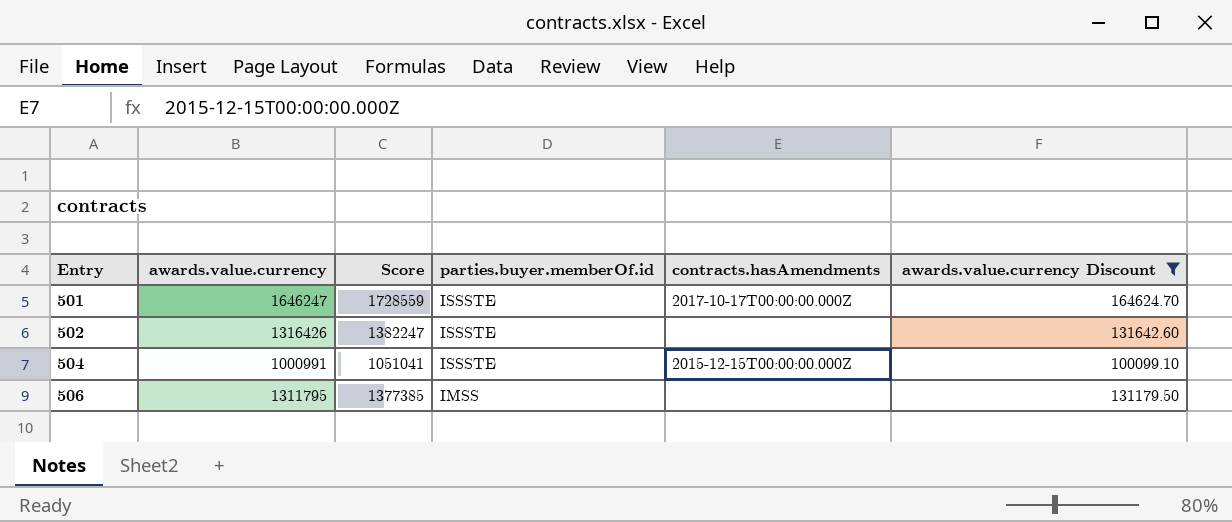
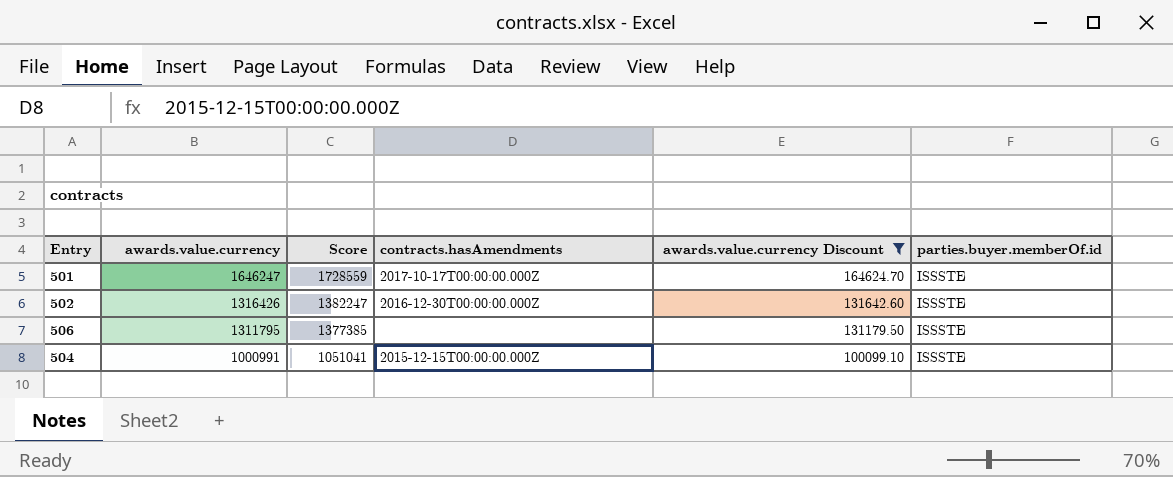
row order: Entry ascending -> awards.value.currency descending
column parties.buyer.memberOf.id | position: 4 -> 6
502 | contracts.hasAmendments: none -> 2016-12-30T00:00:00.000Z
506 | parties.buyer.memberOf.id: IMSS -> ISSSTE

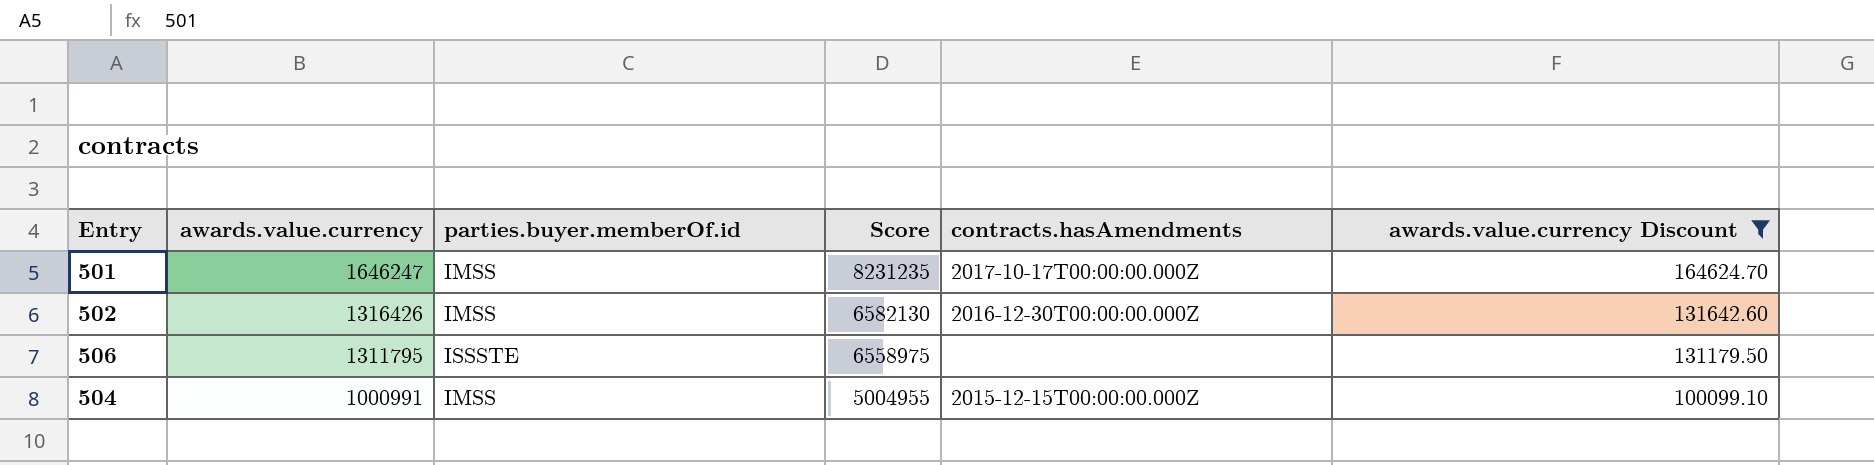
column parties.buyer.memberOf.id | position: 6 -> 3
column Score | formula: [awards.value.currency] * 1.05 -> [awards.value.currency] * 5
501 | parties.buyer.memberOf.id: ISSSTE -> IMSS
502 | parties.buyer.memberOf.id: ISSSTE -> IMSS
504 | parties.buyer.memberOf.id: ISSSTE -> IMSS

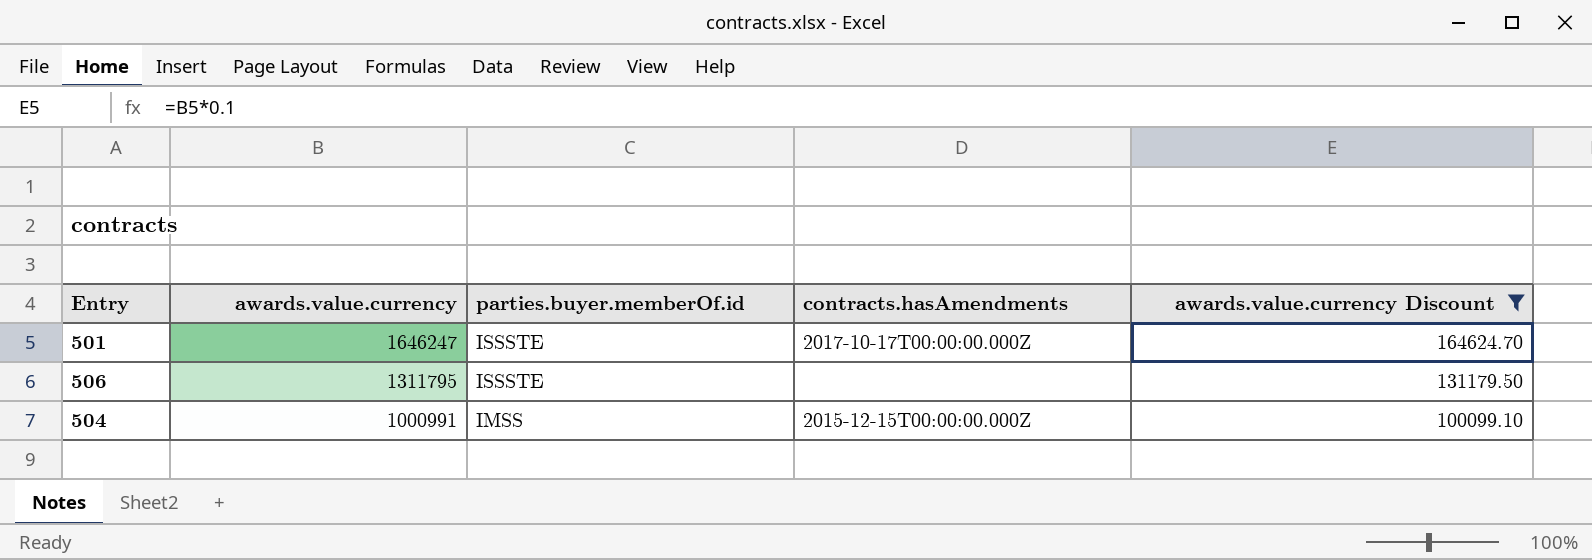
column Score | formula: [awards.value.currency] * 5 -> none
row 502: 1316426 | IMSS | 6582130 | 2016-12-30T00:00:00.000Z | 131642.60 -> none
501 | parties.buyer.memberOf.id: IMSS -> ISSSTE

